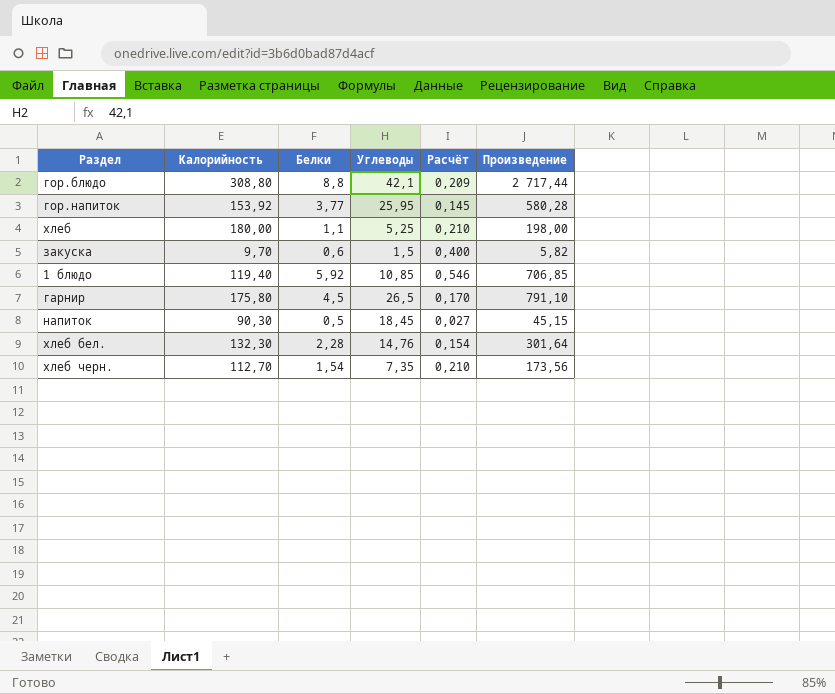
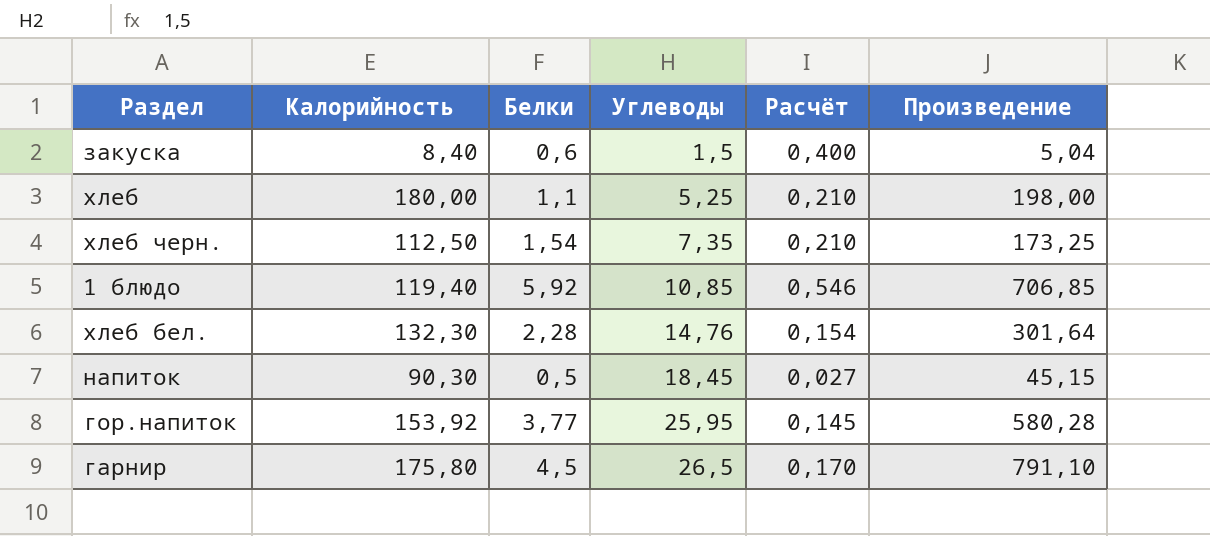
row order: none -> Углеводы ascending
row гор.блюдо: 308,80 | 8,8 | 42,1 | 0,209 | 2 717,44 -> none
закуска | Калорийность: 9,70 -> 8,40
закуска | Произведение: 5,82 -> 5,04
хлеб черн. | Калорийность: 112,70 -> 112,50
хлеб черн. | Произведение: 173,56 -> 173,25

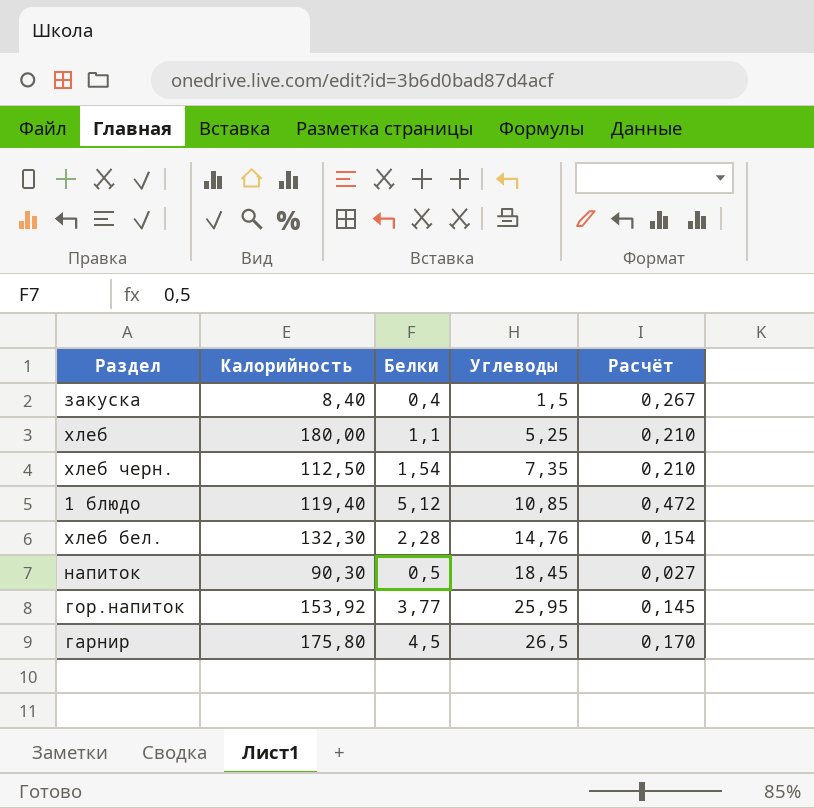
column Произведение | formula: [Калорийность] * [Белки] -> none
закуска | Белки: 0,6 -> 0,4
закуска | Расчёт: 0,400 -> 0,267
1 блюдо | Белки: 5,92 -> 5,12
1 блюдо | Расчёт: 0,546 -> 0,472

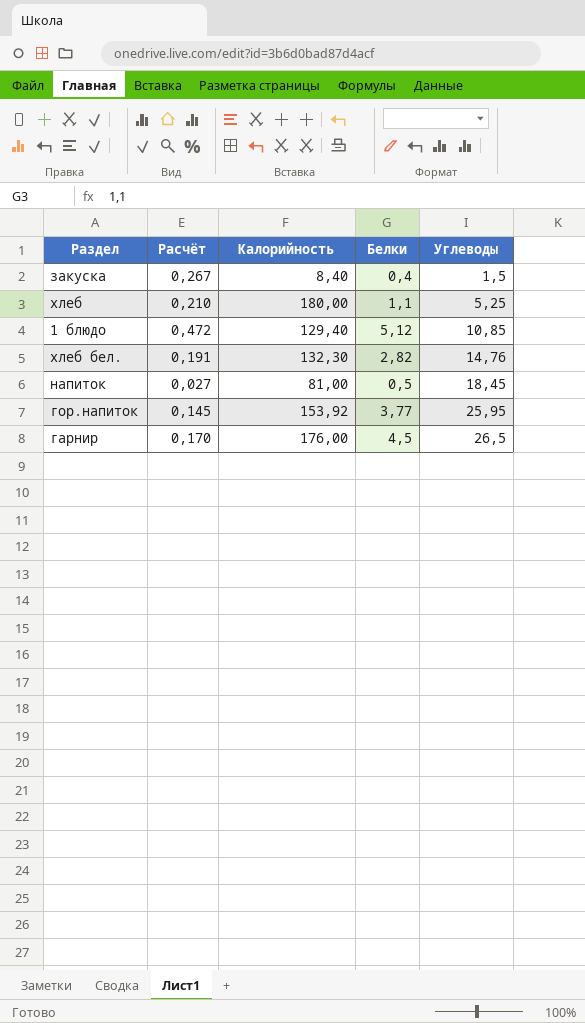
column Расчёт | position: 5 -> 2
row хлеб черн.: 112,50 | 1,54 | 7,35 | 0,210 -> none
1 блюдо | Калорийность: 119,40 -> 129,40
хлеб бел. | Расчёт: 0,154 -> 0,191
хлеб бел. | Белки: 2,28 -> 2,82
напиток | Калорийность: 90,30 -> 81,00
гарнир | Калорийность: 175,80 -> 176,00

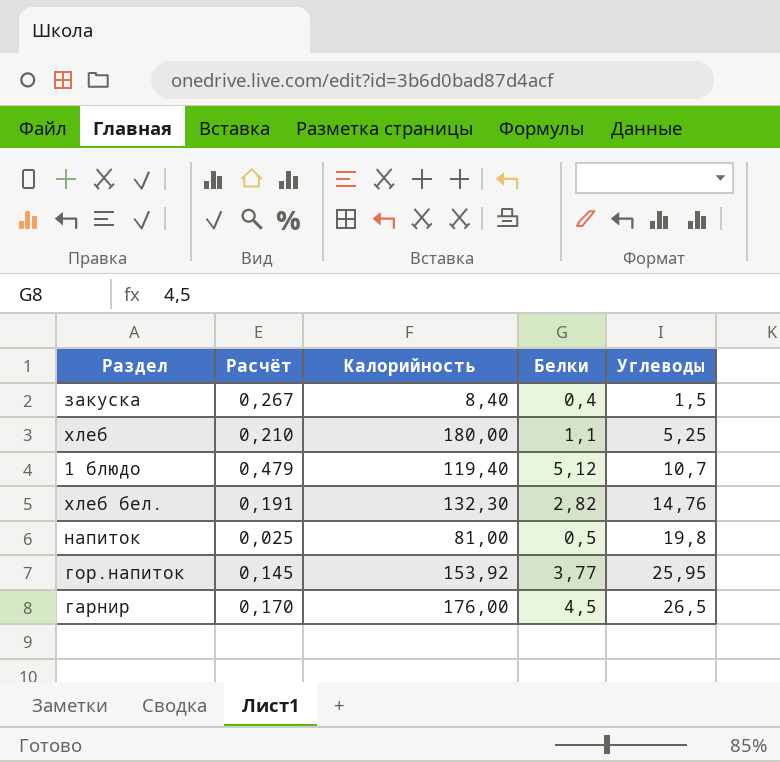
1 блюдо | Расчёт: 0,472 -> 0,479
1 блюдо | Калорийность: 129,40 -> 119,40
1 блюдо | Углеводы: 10,85 -> 10,7
напиток | Расчёт: 0,027 -> 0,025
напиток | Углеводы: 18,45 -> 19,8

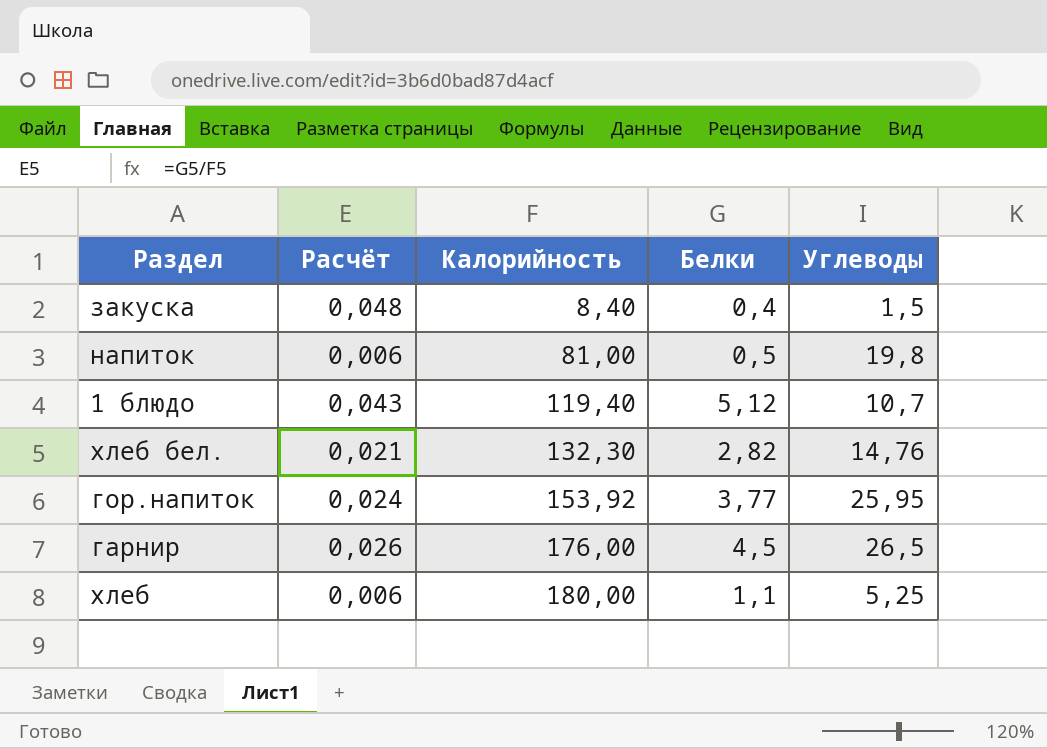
row order: Углеводы ascending -> Калорийность ascending
column Расчёт | formula: [Белки] / [Углеводы] -> [Белки] / [Калорийность]

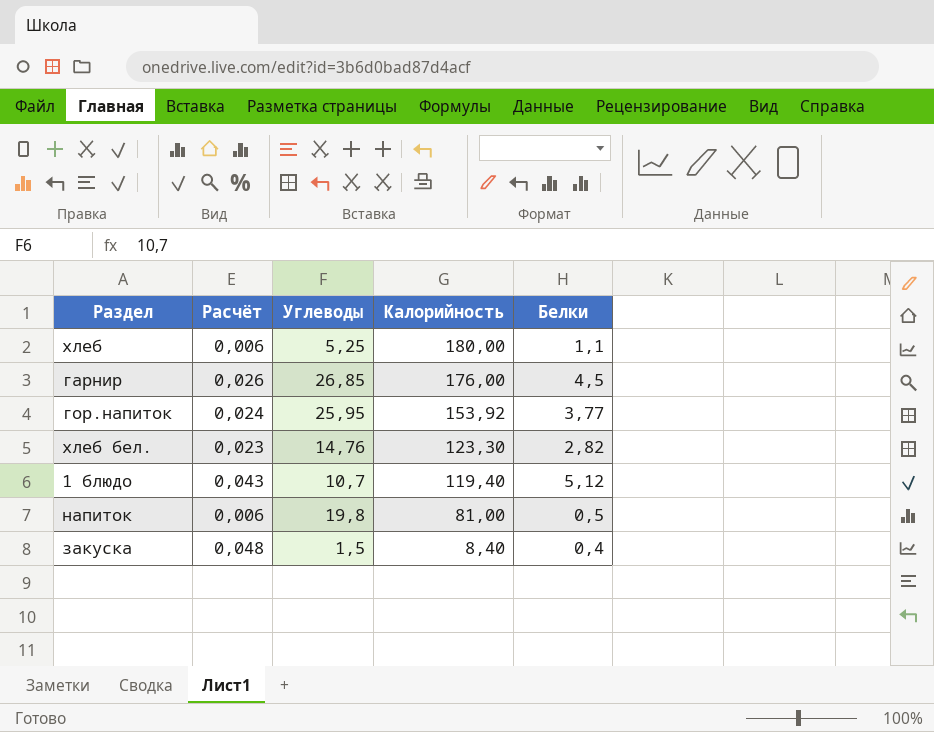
row order: Калорийность ascending -> Калорийность descending
column Углеводы | position: 5 -> 3
гарнир | Углеводы: 26,5 -> 26,85
хлеб бел. | Расчёт: 0,021 -> 0,023
хлеб бел. | Калорийность: 132,30 -> 123,30

